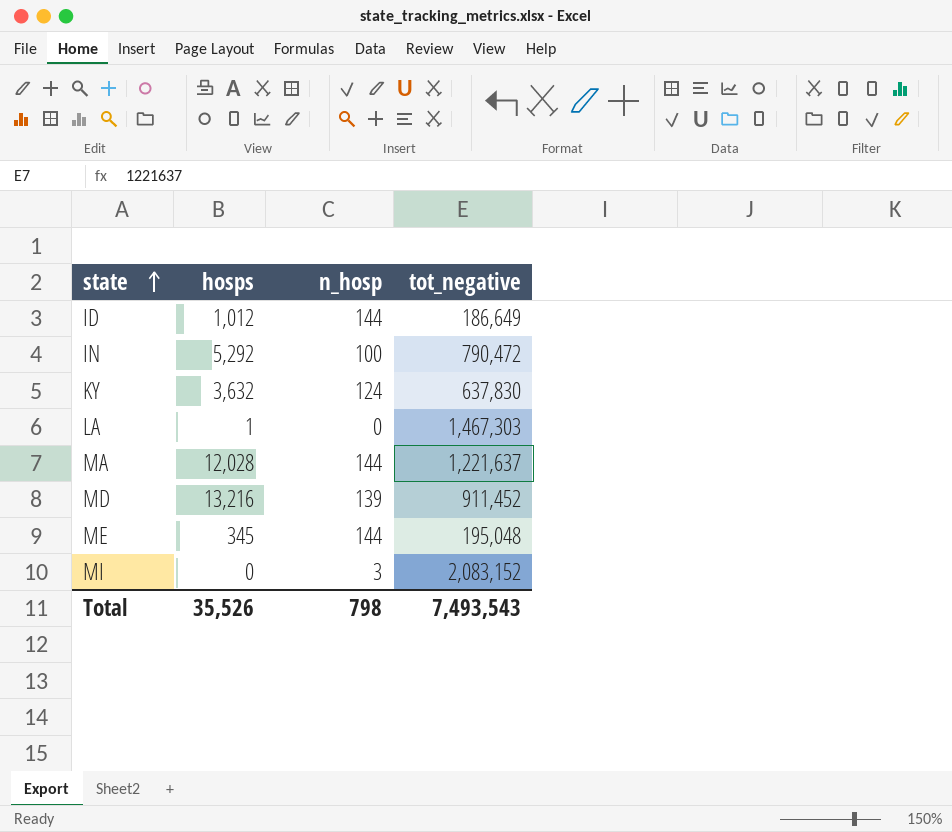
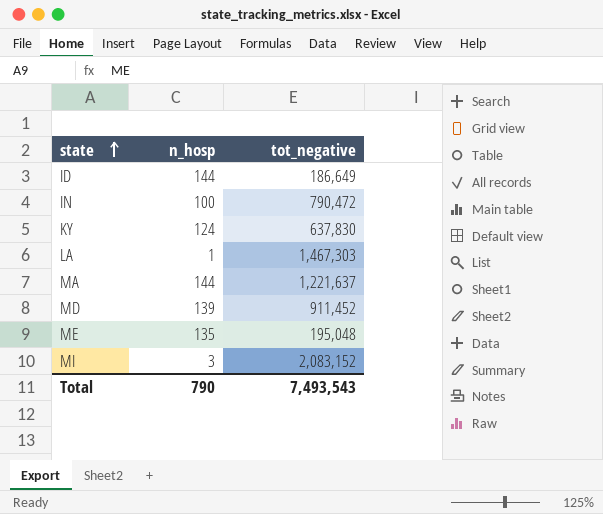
column hosps | position: 2 -> none
LA | n_hosp: 0 -> 1
ME | n_hosp: 144 -> 135
Total | n_hosp: 798 -> 790

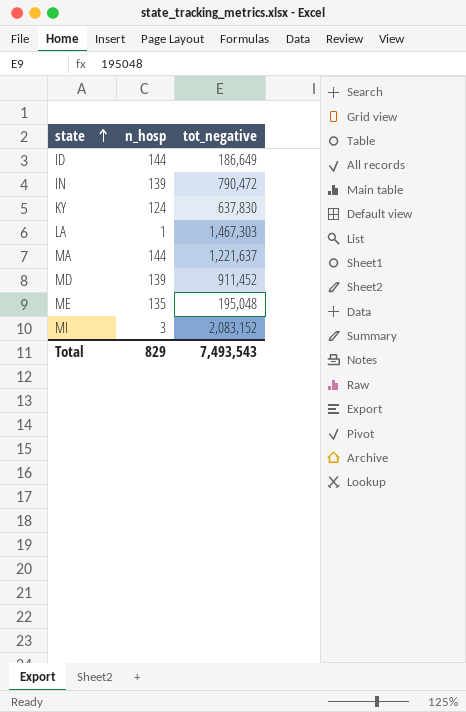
IN | n_hosp: 100 -> 139
Total | n_hosp: 790 -> 829

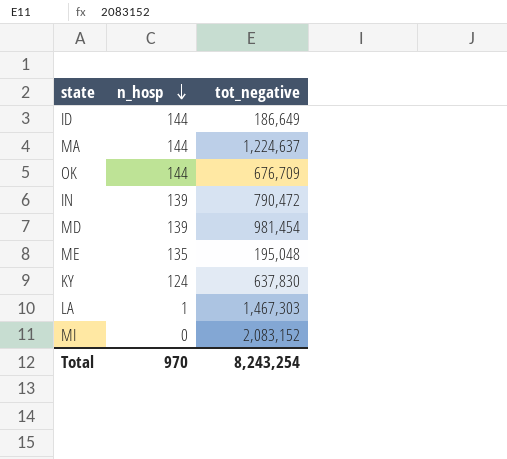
row order: state ascending -> n_hosp descending
MA | tot_negative: 1,221,637 -> 1,224,637
row OK: none -> 144 | 676,709
MD | tot_negative: 911,452 -> 981,454
MI | n_hosp: 3 -> 0
Total | n_hosp: 829 -> 970
Total | tot_negative: 7,493,543 -> 8,243,254

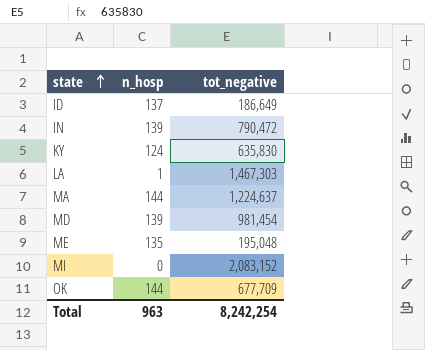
row order: n_hosp descending -> state ascending
ID | n_hosp: 144 -> 137
KY | tot_negative: 637,830 -> 635,830
OK | tot_negative: 676,709 -> 677,709
Total | n_hosp: 970 -> 963
Total | tot_negative: 8,243,254 -> 8,242,254

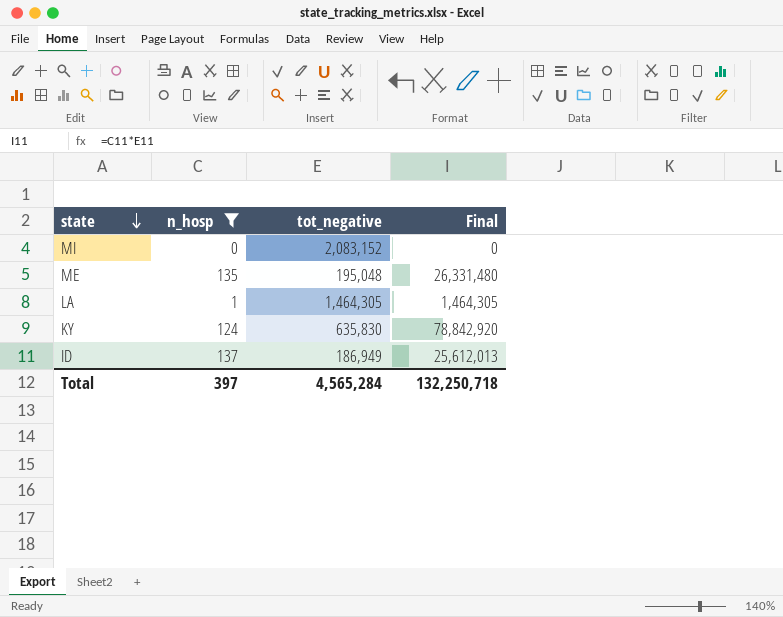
filter: none -> n_hosp <= 137
row order: state ascending -> state descending
column Final | formula: none -> [n_hosp] * [tot_negative]
LA | tot_negative: 1,467,303 -> 1,464,305
ID | tot_negative: 186,649 -> 186,949
Total | n_hosp: 963 -> 397
Total | tot_negative: 8,242,254 -> 4,565,284

